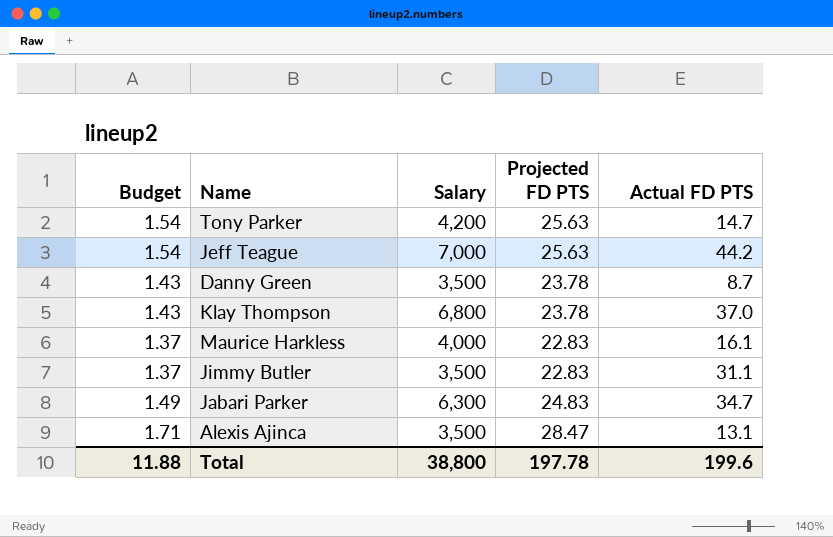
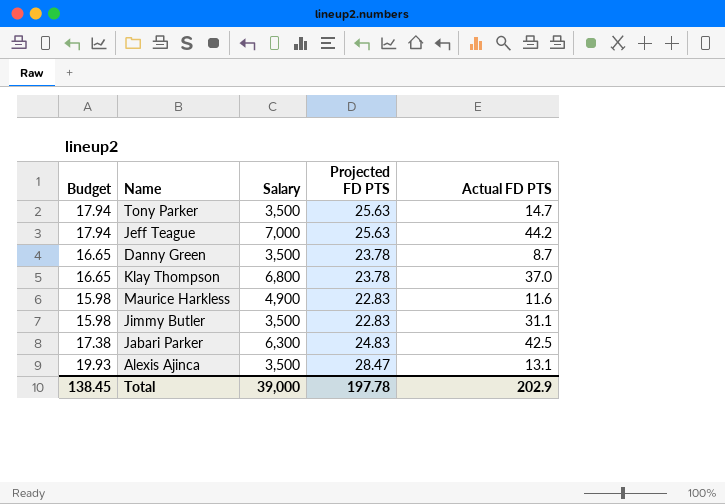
column Budget | formula: [Projected FD PTS] * 0.06 -> [Projected FD PTS] * 0.7
Tony Parker | Salary: 4,200 -> 3,500
Maurice Harkless | Salary: 4,000 -> 4,900
Maurice Harkless | Actual FD PTS: 16.1 -> 11.6
Jabari Parker | Actual FD PTS: 34.7 -> 42.5
Total | Budget: 11.88 -> 138.45
Total | Salary: 38,800 -> 39,000
Total | Actual FD PTS: 199.6 -> 202.9

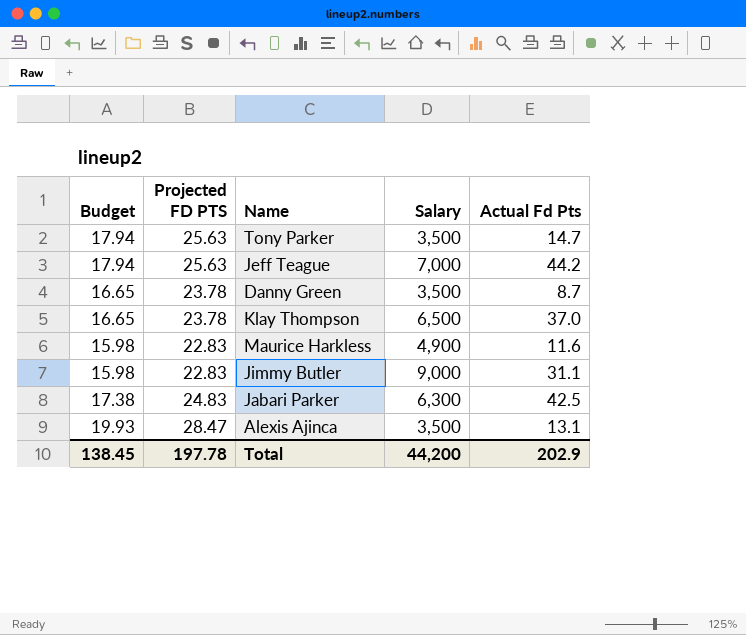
column Projected FD PTS | position: 4 -> 2
column name: Actual FD PTS -> Actual Fd Pts
Klay Thompson | Salary: 6,800 -> 6,500
Jimmy Butler | Salary: 3,500 -> 9,000
Total | Salary: 39,000 -> 44,200

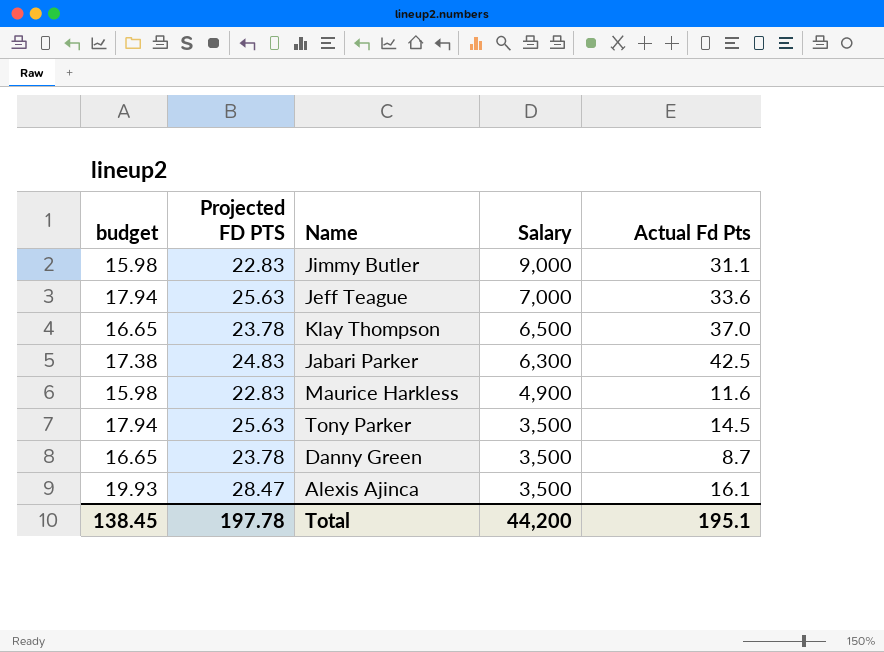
row order: none -> Salary descending
column name: Budget -> budget
Jeff Teague | Actual Fd Pts: 44.2 -> 33.6
Tony Parker | Actual Fd Pts: 14.7 -> 14.5
Alexis Ajinca | Actual Fd Pts: 13.1 -> 16.1
Total | Actual Fd Pts: 202.9 -> 195.1

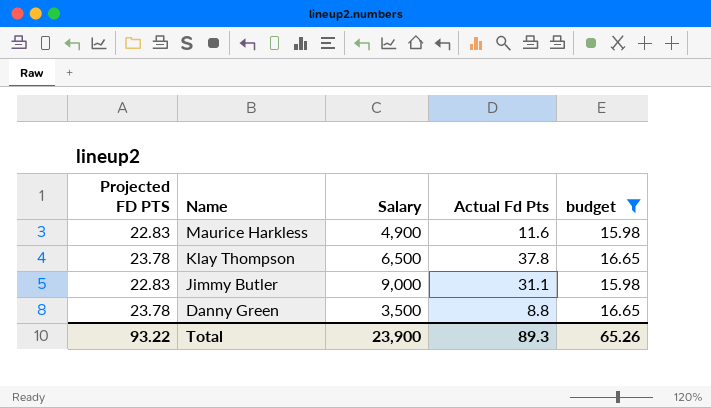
filter: none -> budget <= 16.65
row order: Salary descending -> Name descending
column budget | position: 1 -> 5
Klay Thompson | Actual Fd Pts: 37.0 -> 37.8
Danny Green | Actual Fd Pts: 8.7 -> 8.8
Total | Projected FD PTS: 197.78 -> 93.22
Total | Salary: 44,200 -> 23,900
Total | Actual Fd Pts: 195.1 -> 89.3
Total | budget: 138.45 -> 65.26

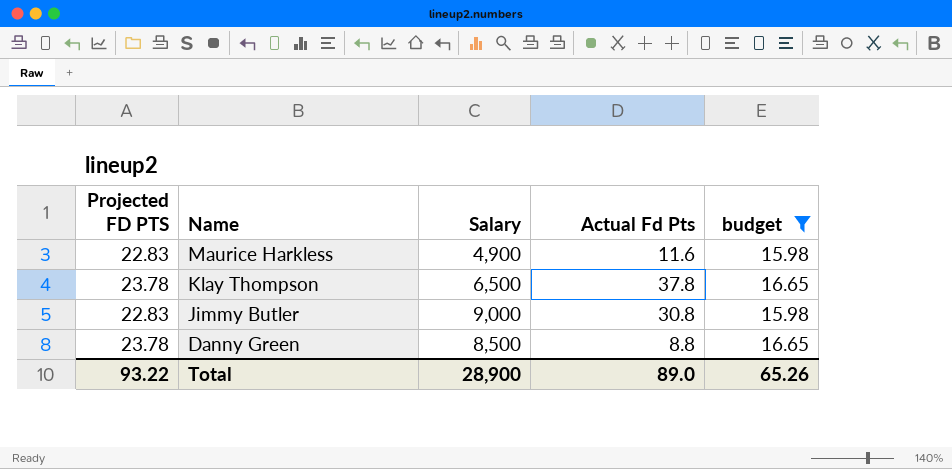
Jimmy Butler | Actual Fd Pts: 31.1 -> 30.8
Danny Green | Salary: 3,500 -> 8,500
Total | Salary: 23,900 -> 28,900
Total | Actual Fd Pts: 89.3 -> 89.0

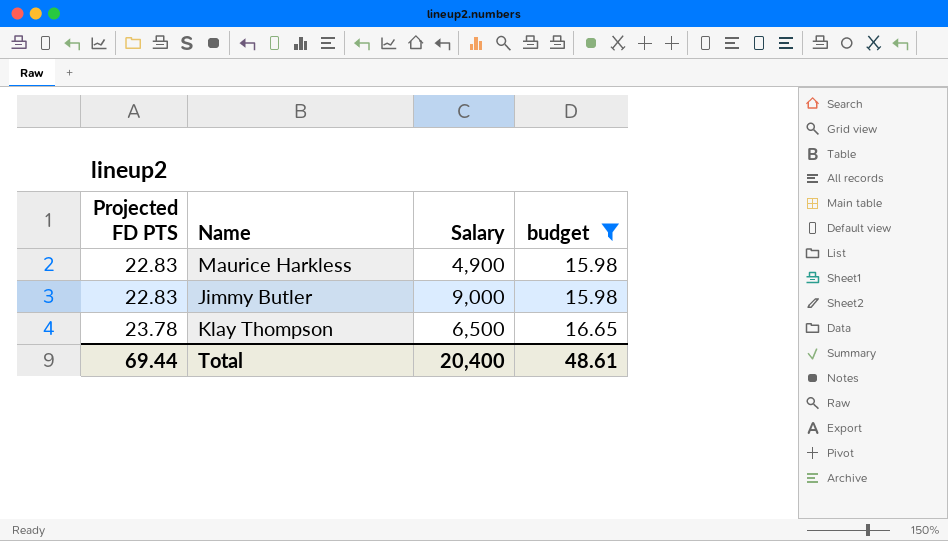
row order: Name descending -> Projected FD PTS ascending
column Actual Fd Pts | position: 4 -> none
row Danny Green: 23.78 | 8,500 | 8.8 | 16.65 -> none
Total | Projected FD PTS: 93.22 -> 69.44
Total | Salary: 28,900 -> 20,400
Total | budget: 65.26 -> 48.61

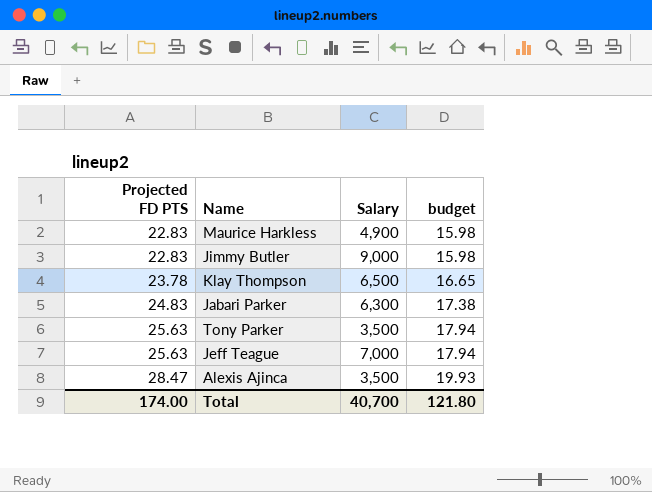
filter: budget <= 16.65 -> none
Total | Projected FD PTS: 69.44 -> 174.00
Total | Salary: 20,400 -> 40,700
Total | budget: 48.61 -> 121.80

